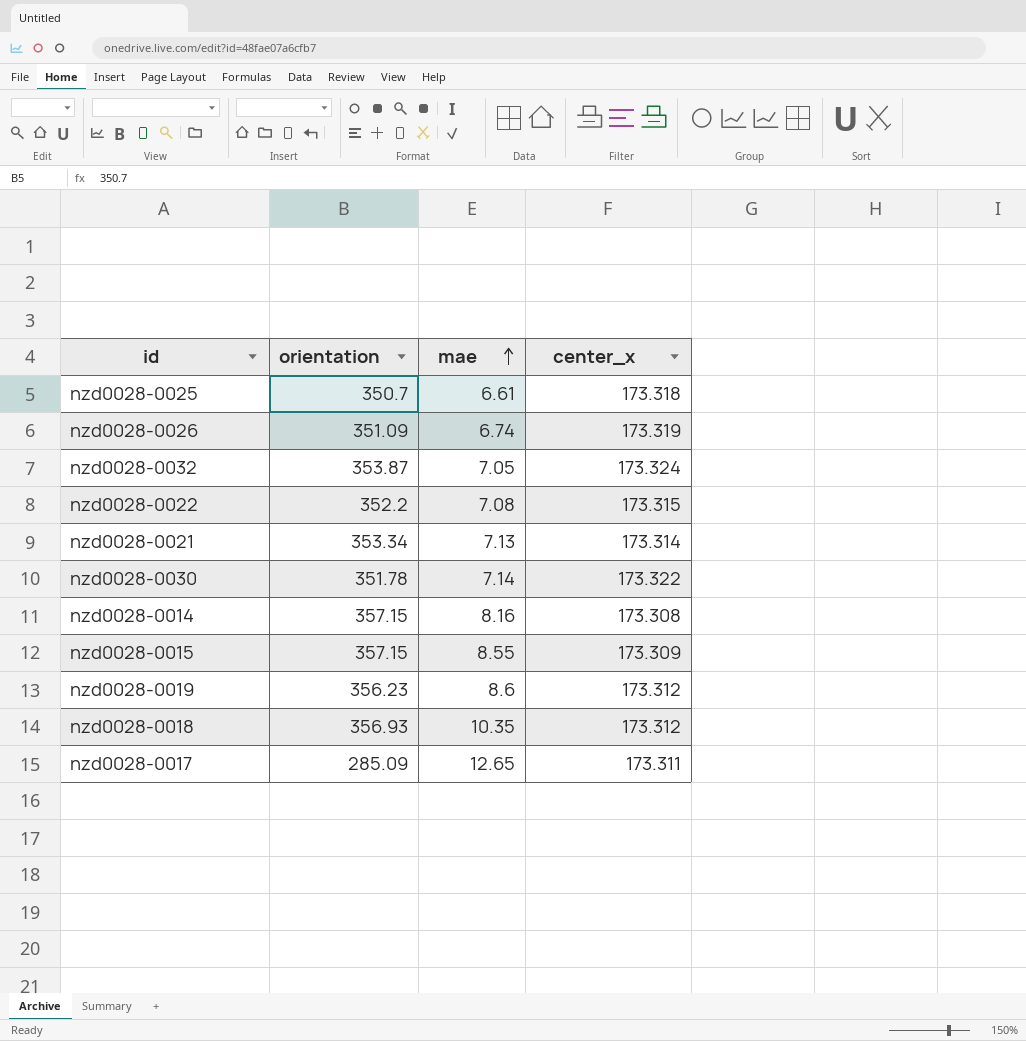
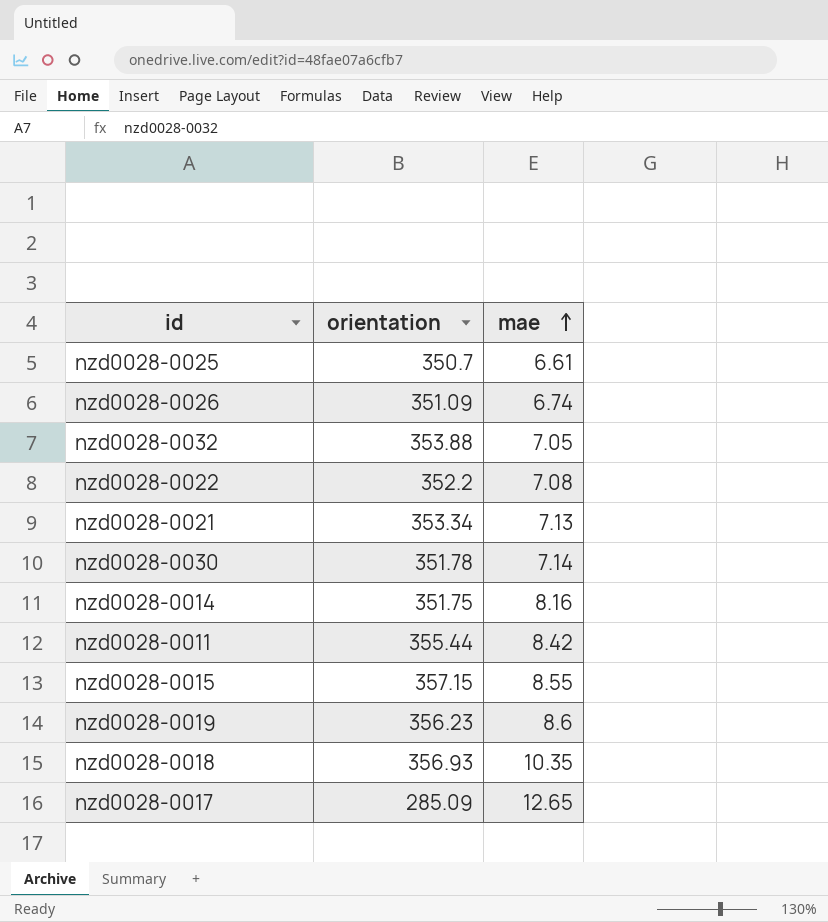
column center_x | position: 4 -> none
nzd0028-0032 | orientation: 353.87 -> 353.88
nzd0028-0014 | orientation: 357.15 -> 351.75
row nzd0028-0011: none -> 355.44 | 8.42

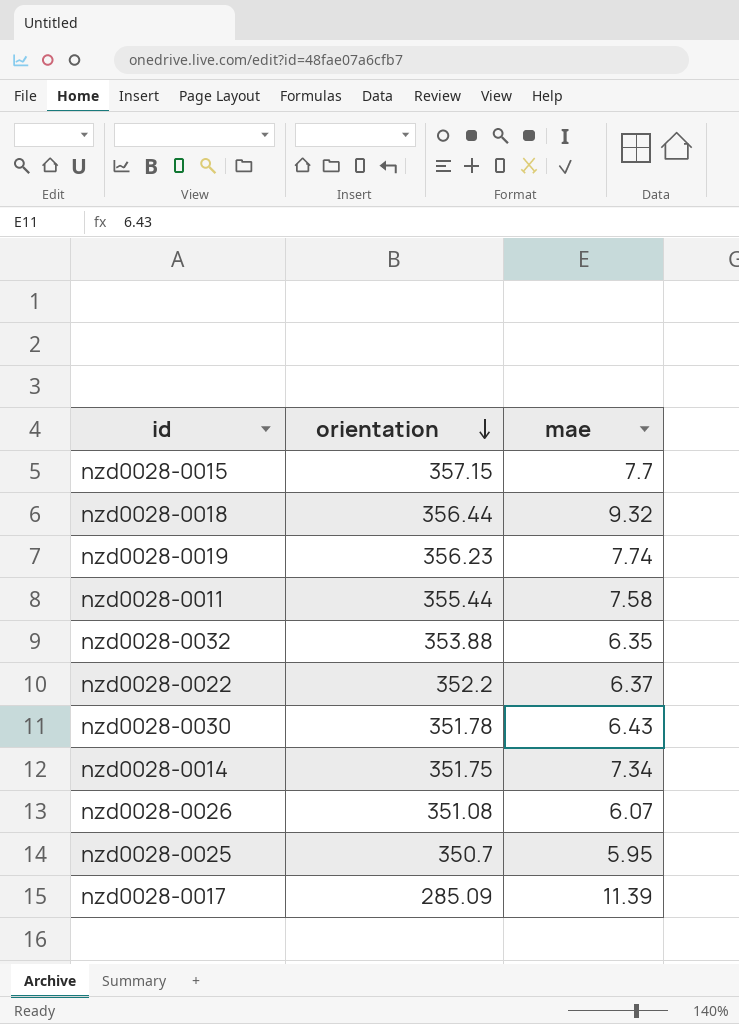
row order: mae ascending -> orientation descending
row nzd0028-0021: 353.34 | 7.13 -> none
nzd0028-0015 | mae: 8.55 -> 7.7
nzd0028-0018 | orientation: 356.93 -> 356.44
nzd0028-0018 | mae: 10.35 -> 9.32
nzd0028-0019 | mae: 8.6 -> 7.74
nzd0028-0011 | mae: 8.42 -> 7.58
nzd0028-0032 | mae: 7.05 -> 6.35
nzd0028-0022 | mae: 7.08 -> 6.37
nzd0028-0030 | mae: 7.14 -> 6.43
nzd0028-0014 | mae: 8.16 -> 7.34
nzd0028-0026 | orientation: 351.09 -> 351.08
nzd0028-0026 | mae: 6.74 -> 6.07
nzd0028-0025 | mae: 6.61 -> 5.95
nzd0028-0017 | mae: 12.65 -> 11.39

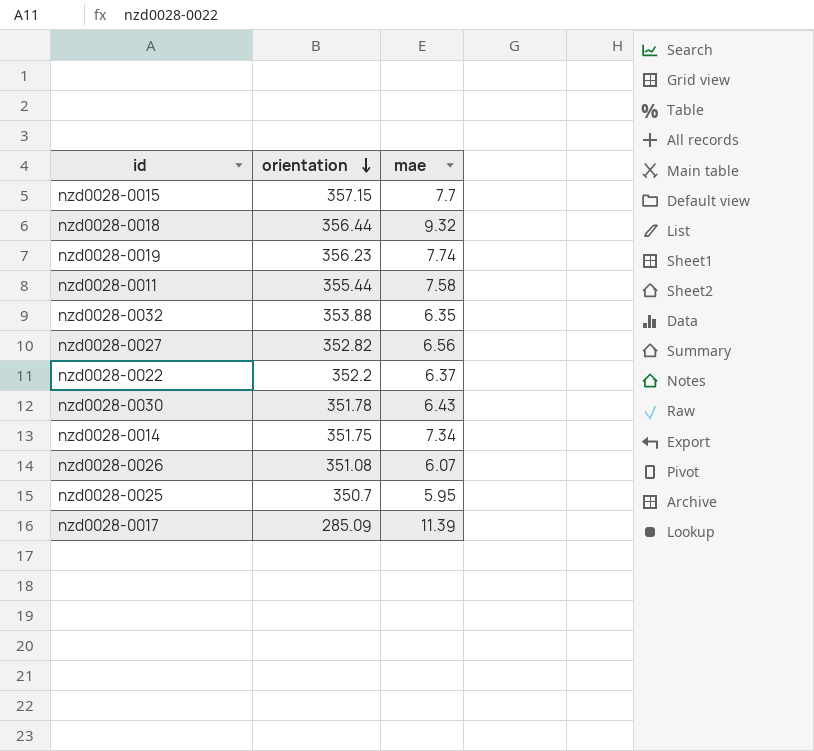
row nzd0028-0027: none -> 352.82 | 6.56

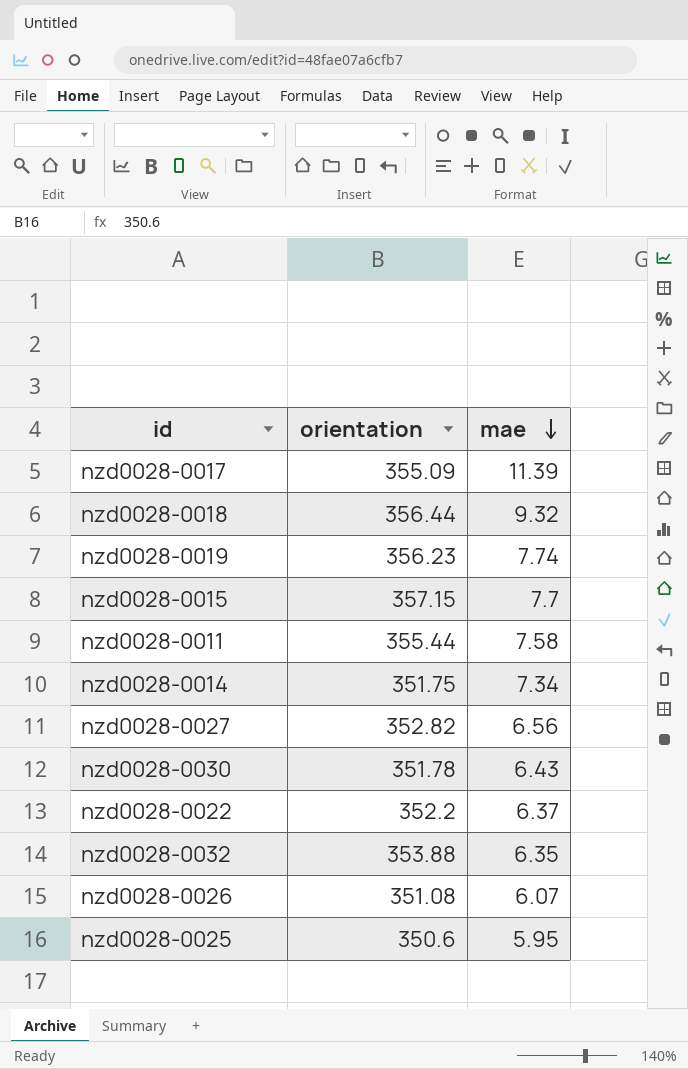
row order: orientation descending -> mae descending
nzd0028-0017 | orientation: 285.09 -> 355.09
nzd0028-0025 | orientation: 350.7 -> 350.6

